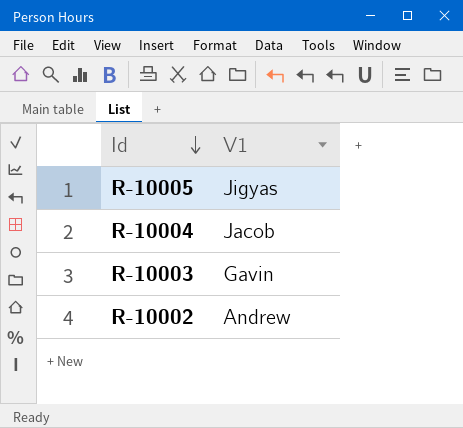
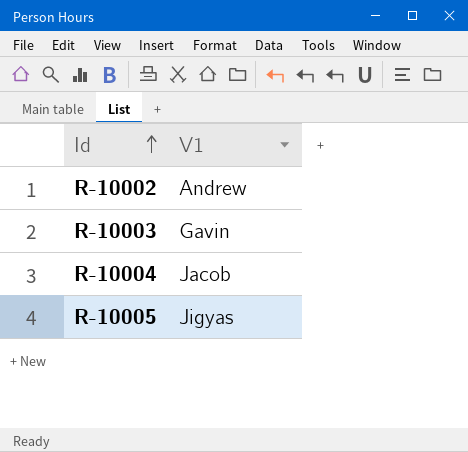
row order: Id descending -> Id ascending

